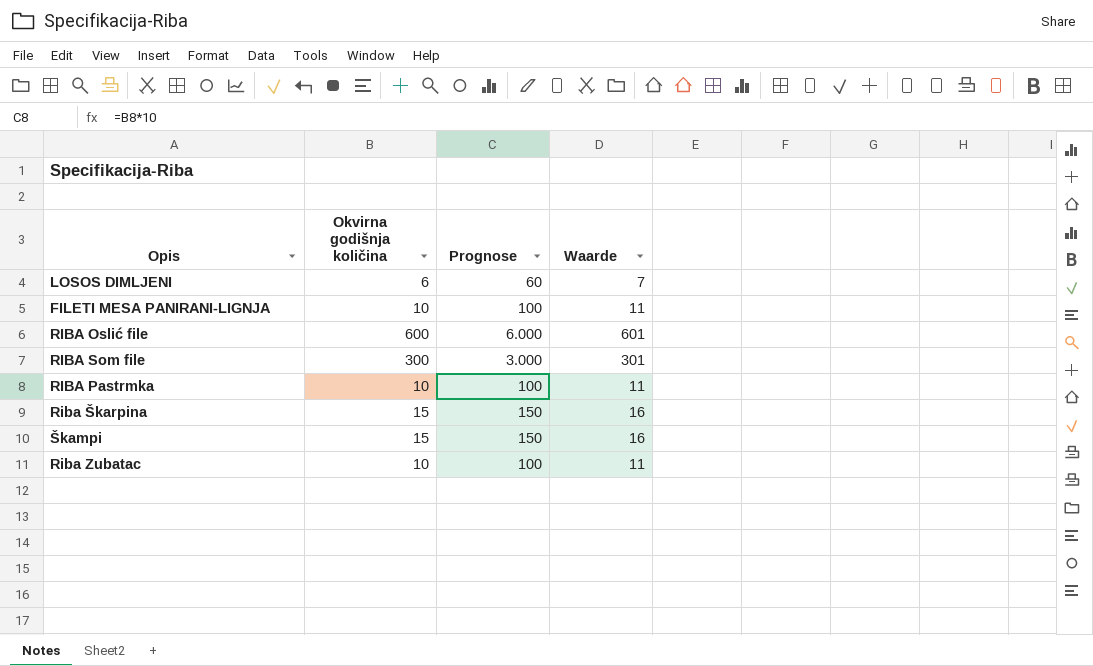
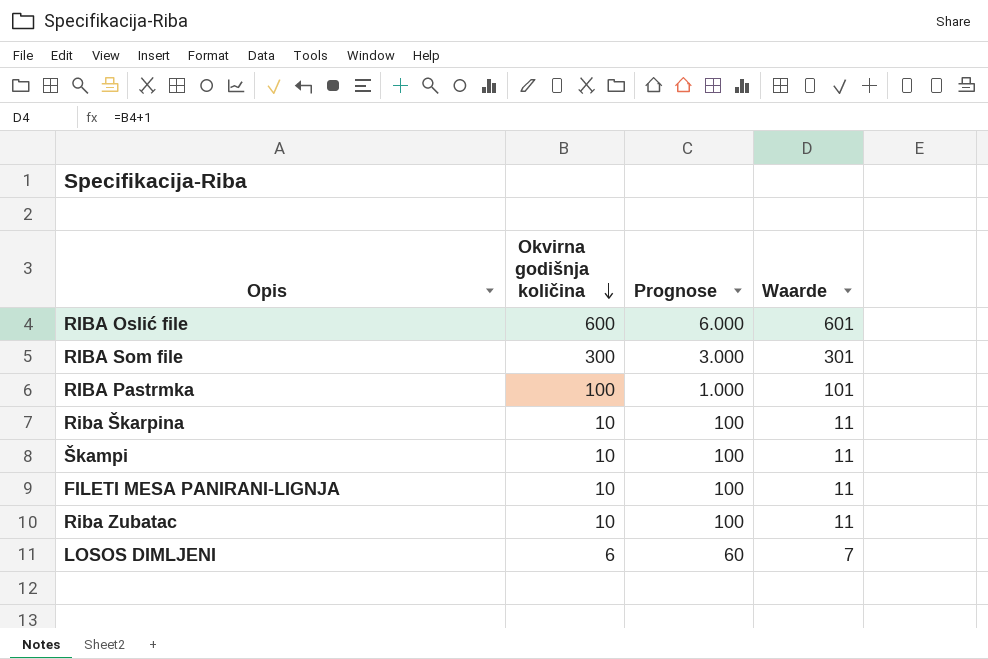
row order: none -> Okvirna godišnja količina descending
RIBA Pastrmka | Okvirna godišnja količina: 10 -> 100
RIBA Pastrmka | Prognose: 100 -> 1.000
RIBA Pastrmka | Waarde: 11 -> 101
Riba Škarpina | Okvirna godišnja količina: 15 -> 10
Riba Škarpina | Prognose: 150 -> 100
Riba Škarpina | Waarde: 16 -> 11
Škampi | Okvirna godišnja količina: 15 -> 10
Škampi | Prognose: 150 -> 100
Škampi | Waarde: 16 -> 11

